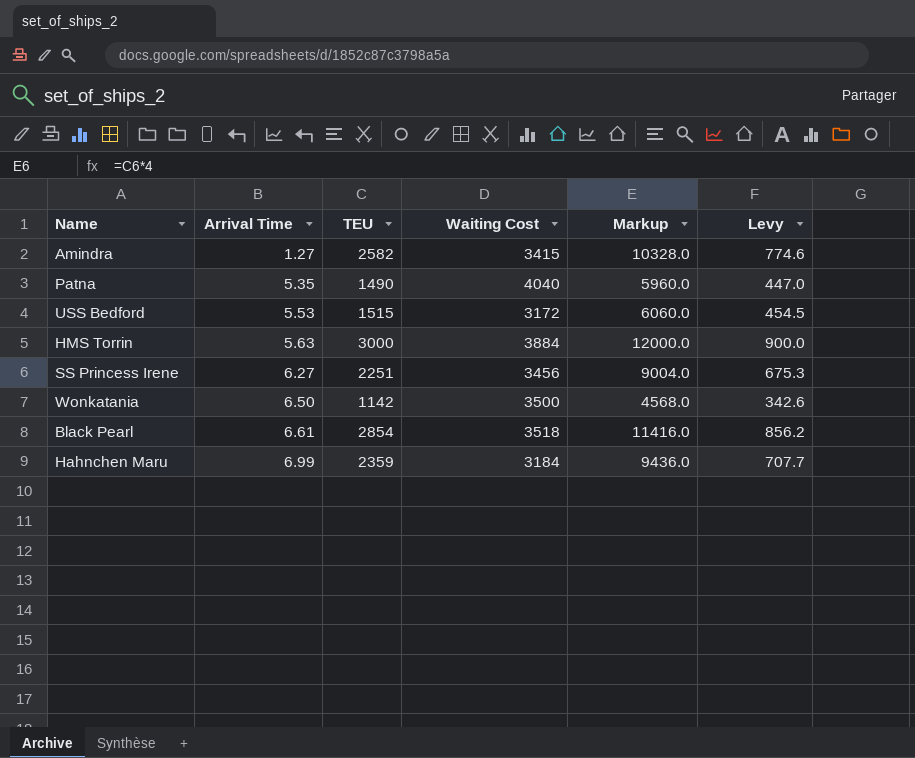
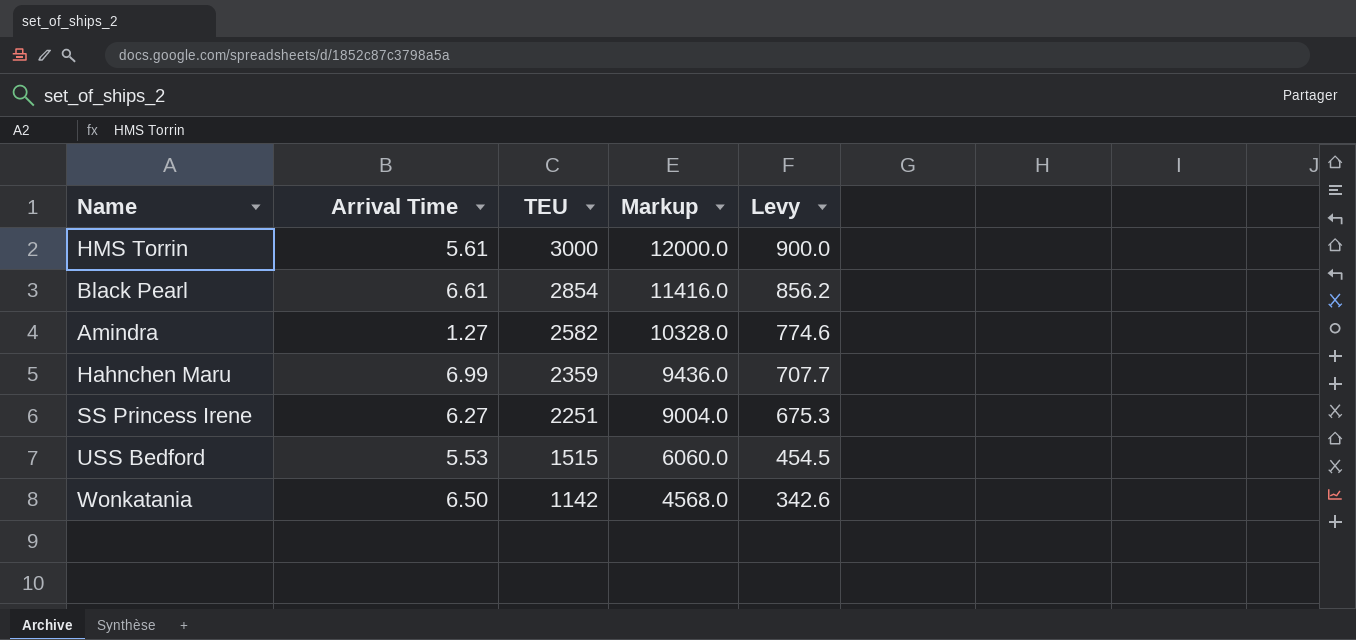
row order: Arrival Time ascending -> TEU descending
column Waiting Cost | position: 4 -> none
row Patna: 5.35 | 1490 | 4040 | 5960.0 | 447.0 -> none
HMS Torrin | Arrival Time: 5.63 -> 5.61

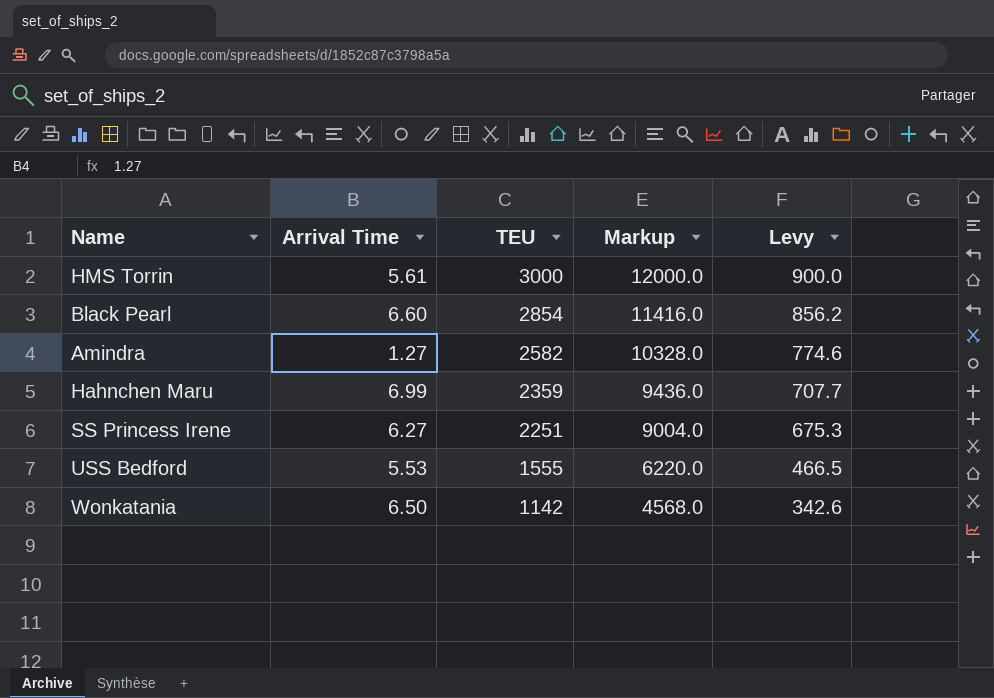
Black Pearl | Arrival Time: 6.61 -> 6.60
USS Bedford | TEU: 1515 -> 1555
USS Bedford | Markup: 6060.0 -> 6220.0
USS Bedford | Levy: 454.5 -> 466.5

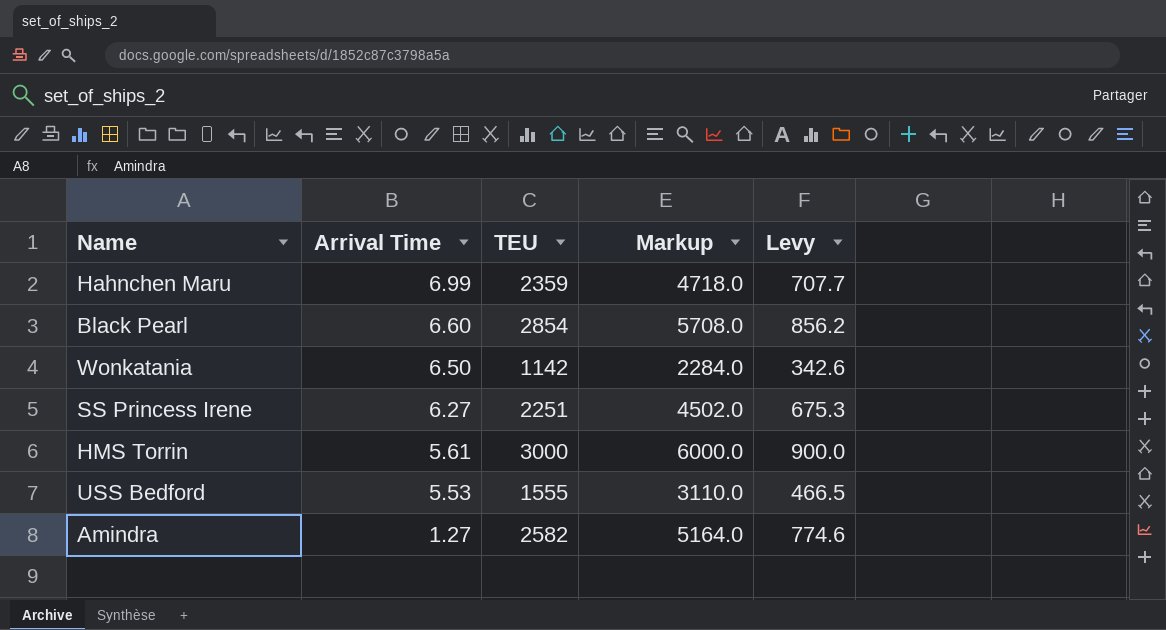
row order: TEU descending -> Arrival Time descending
column Markup | formula: [TEU] * 4 -> [TEU] * 2

